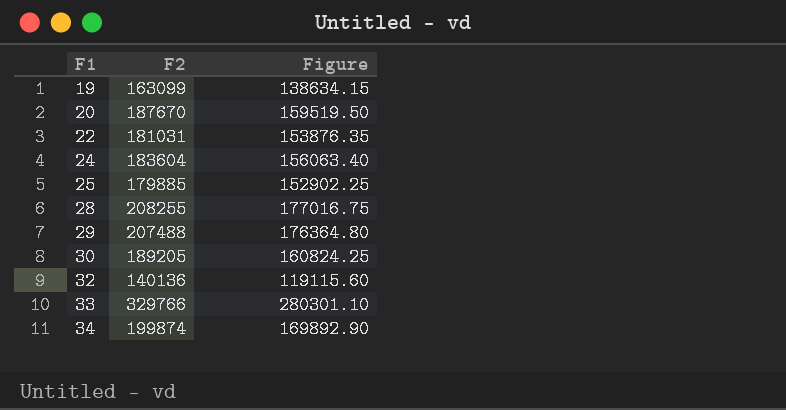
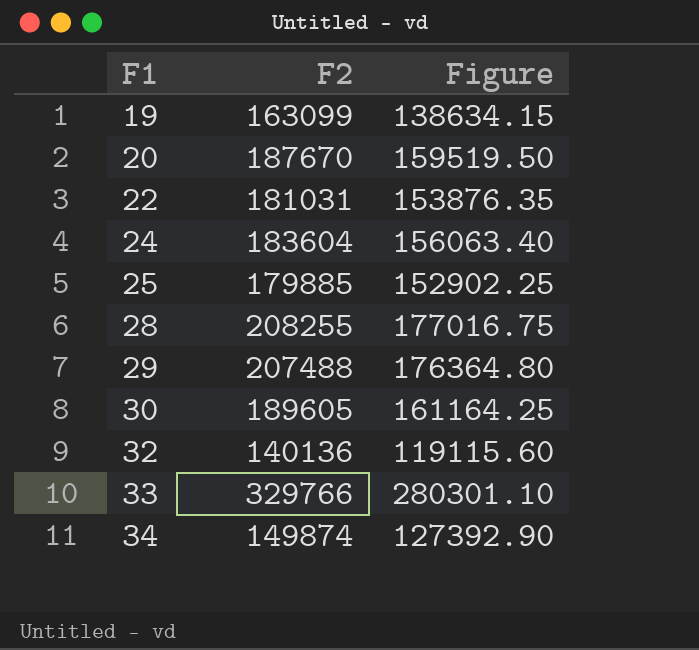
30 | F2: 189205 -> 189605
30 | Figure: 160824.25 -> 161164.25
34 | F2: 199874 -> 149874
34 | Figure: 169892.90 -> 127392.90

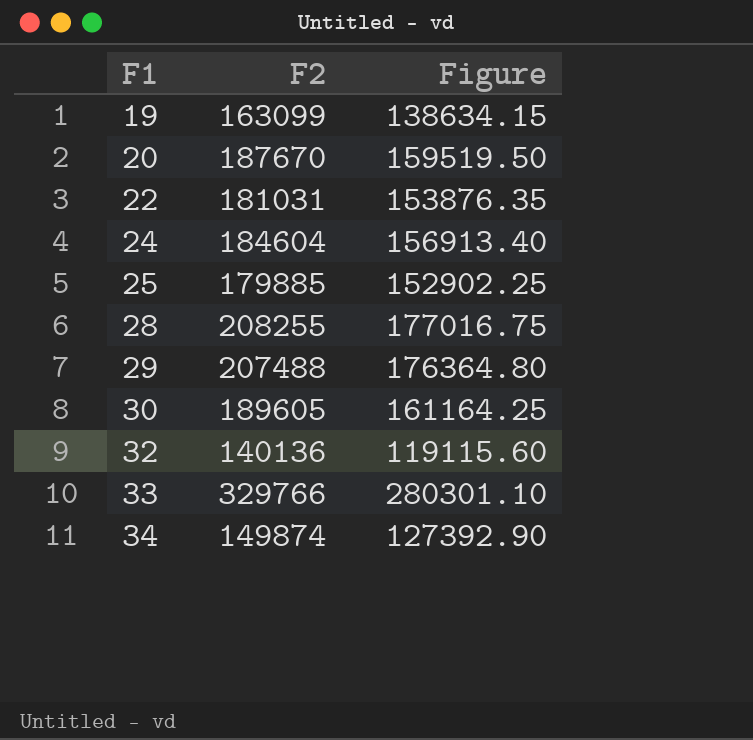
24 | F2: 183604 -> 184604
24 | Figure: 156063.40 -> 156913.40

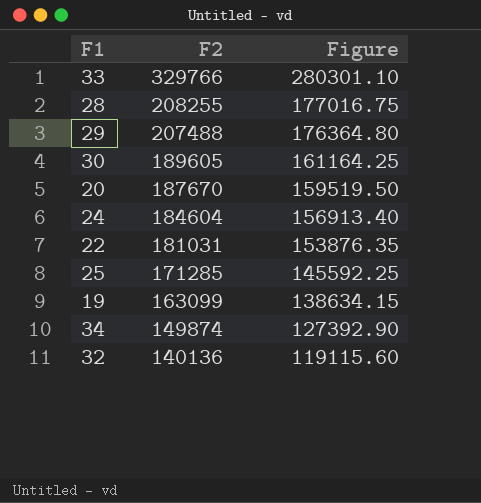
row order: F1 ascending -> F2 descending
25 | F2: 179885 -> 171285
25 | Figure: 152902.25 -> 145592.25

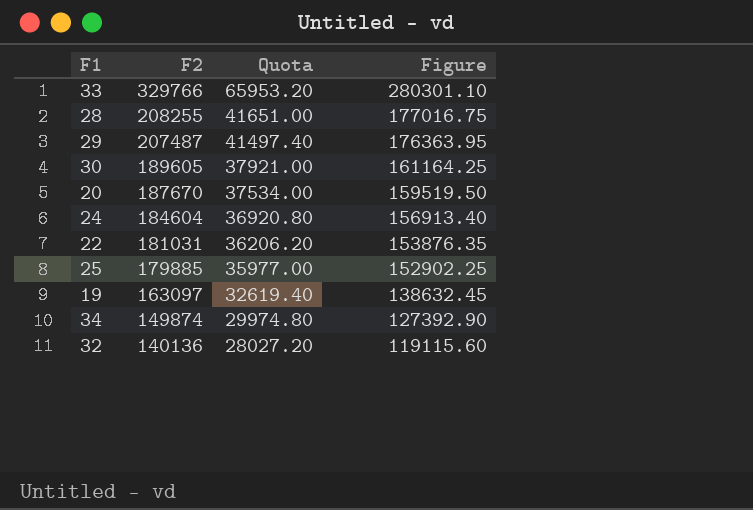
column Quota | formula: none -> [F2] * 0.2
29 | F2: 207488 -> 207487
29 | Figure: 176364.80 -> 176363.95
25 | F2: 171285 -> 179885
25 | Figure: 145592.25 -> 152902.25
19 | F2: 163099 -> 163097
19 | Figure: 138634.15 -> 138632.45

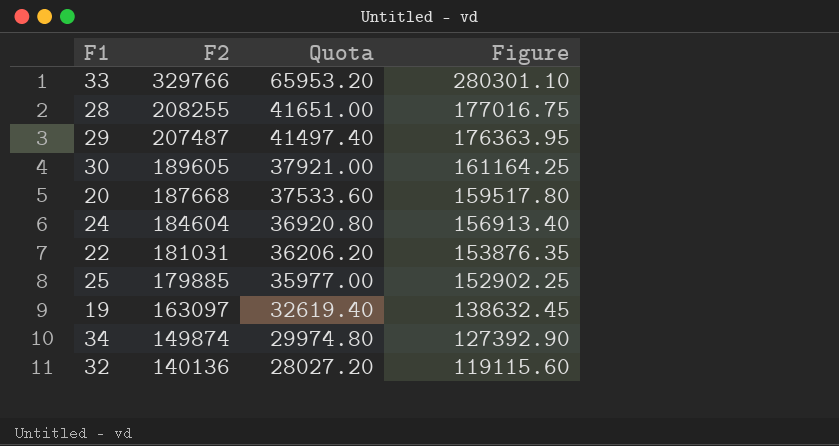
20 | F2: 187670 -> 187668
20 | Quota: 37534.00 -> 37533.60
20 | Figure: 159519.50 -> 159517.80

